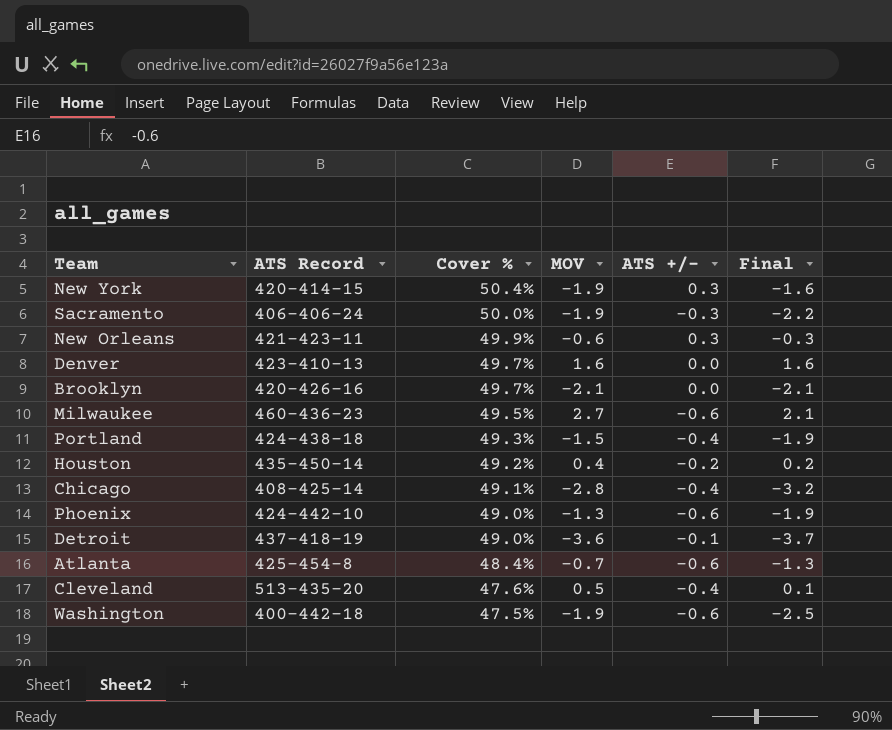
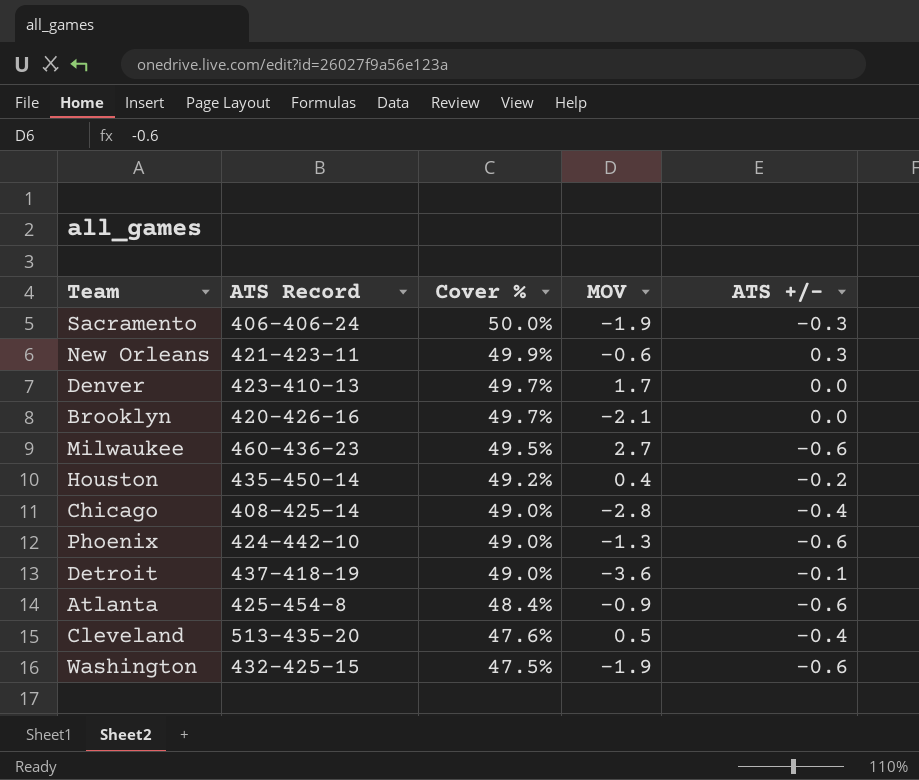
column Final | formula: [MOV] + [ATS +/-] -> none
row New York: 420-414-15 | 50.4% | -1.9 | 0.3 | -1.6 -> none
row Portland: 424-438-18 | 49.3% | -1.5 | -0.4 | -1.9 -> none
Denver | MOV: 1.6 -> 1.7
Chicago | Cover %: 49.1% -> 49.0%
Atlanta | MOV: -0.7 -> -0.9
Washington | ATS Record: 400-442-18 -> 432-425-15

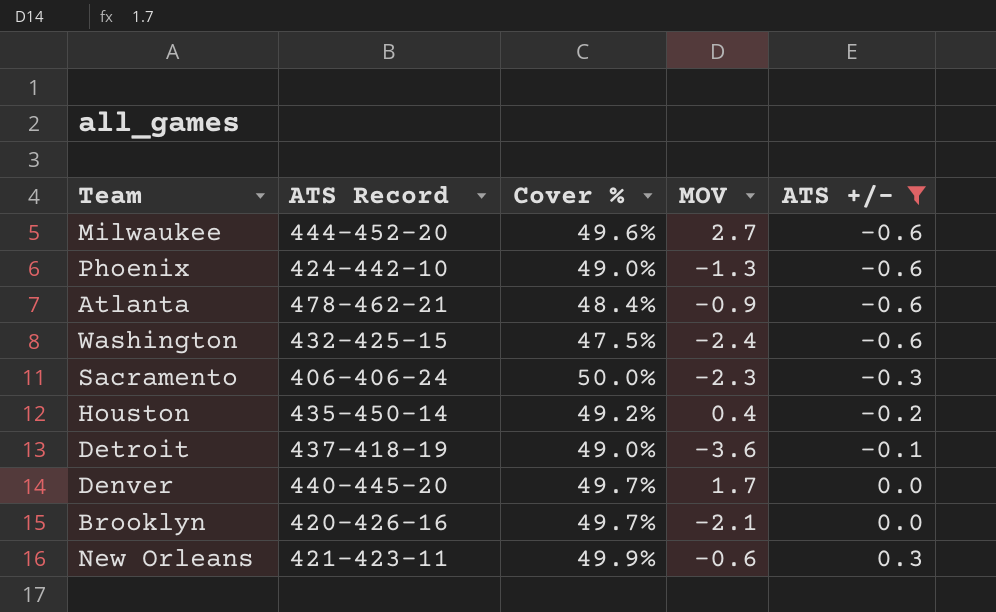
filter: none -> ATS +/- != -0.4
row order: Cover % descending -> ATS +/- ascending
Milwaukee | ATS Record: 460-436-23 -> 444-452-20
Milwaukee | Cover %: 49.5% -> 49.6%
Atlanta | ATS Record: 425-454-8 -> 478-462-21
Washington | MOV: -1.9 -> -2.4
Sacramento | MOV: -1.9 -> -2.3
Denver | ATS Record: 423-410-13 -> 440-445-20

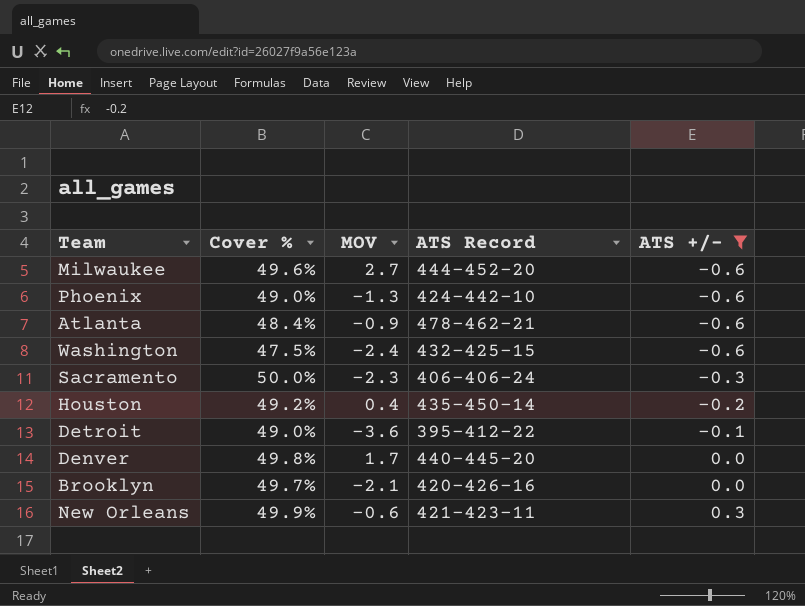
column ATS Record | position: 2 -> 4
Detroit | ATS Record: 437-418-19 -> 395-412-22
Denver | Cover %: 49.7% -> 49.8%

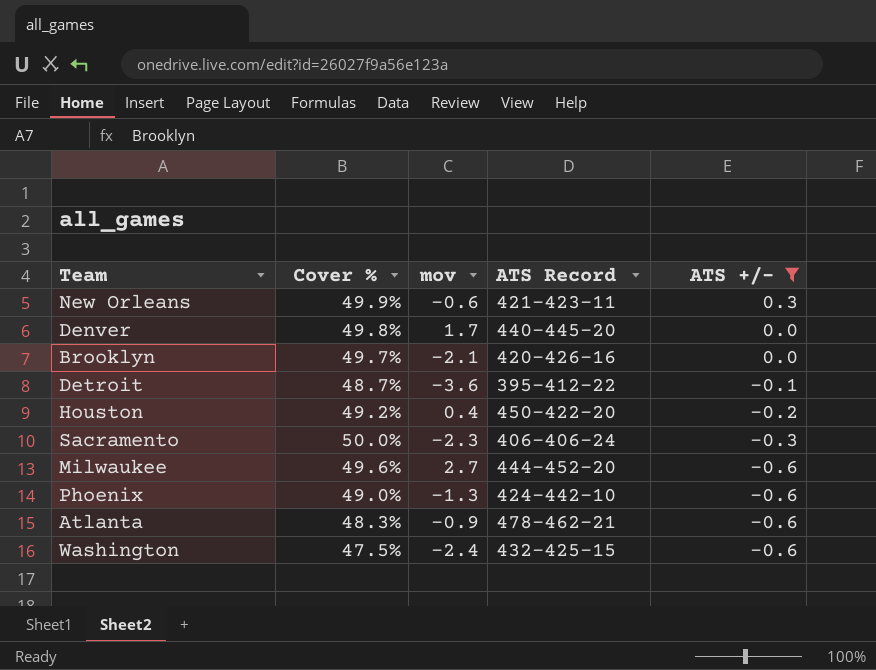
row order: ATS +/- ascending -> ATS +/- descending
column name: MOV -> mov
Detroit | Cover %: 49.0% -> 48.7%
Houston | ATS Record: 435-450-14 -> 450-422-20
Atlanta | Cover %: 48.4% -> 48.3%

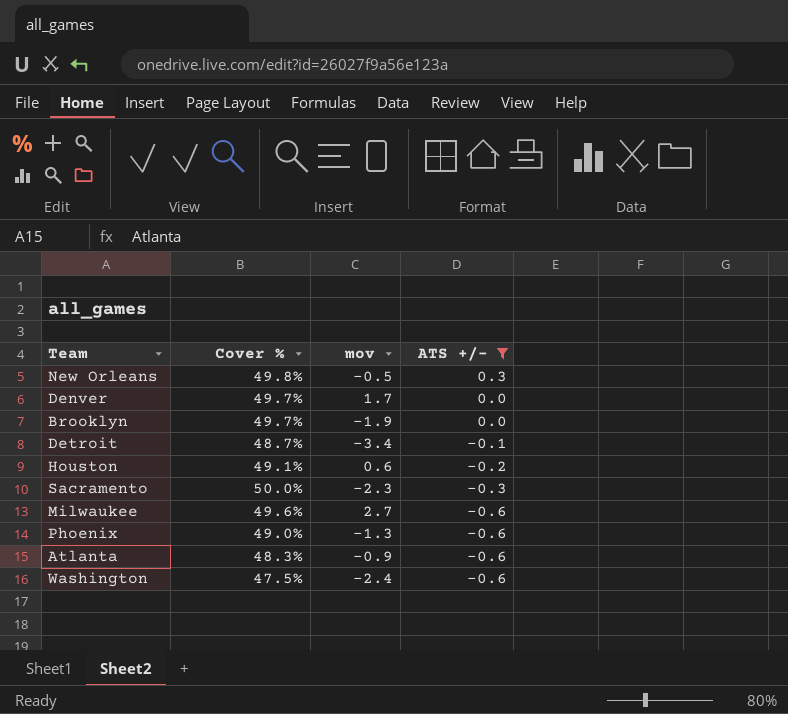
column ATS Record | position: 4 -> none
New Orleans | Cover %: 49.9% -> 49.8%
New Orleans | mov: -0.6 -> -0.5
Denver | Cover %: 49.8% -> 49.7%
Brooklyn | mov: -2.1 -> -1.9
Detroit | mov: -3.6 -> -3.4
Houston | Cover %: 49.2% -> 49.1%
Houston | mov: 0.4 -> 0.6

